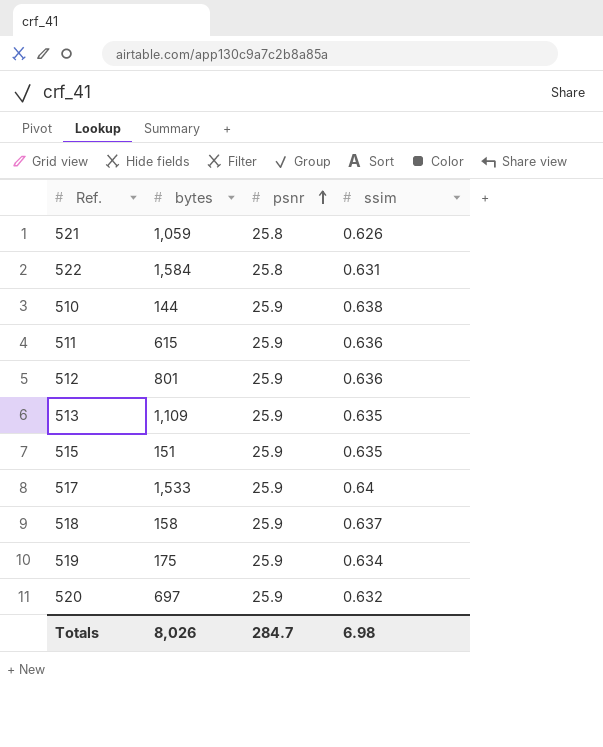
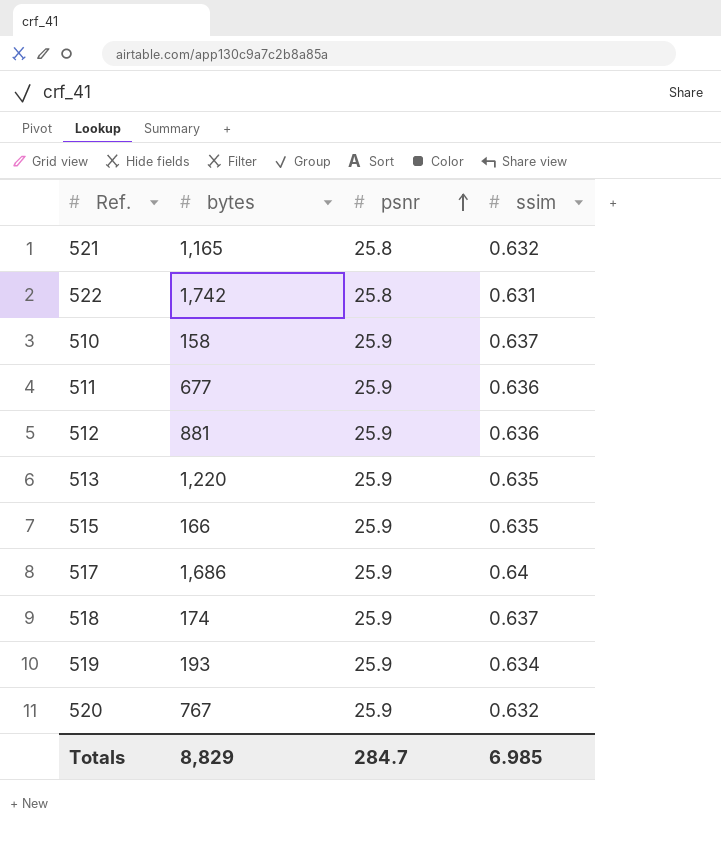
521 | bytes: 1,059 -> 1,165
521 | ssim: 0.626 -> 0.632
522 | bytes: 1,584 -> 1,742
510 | bytes: 144 -> 158
510 | ssim: 0.638 -> 0.637
511 | bytes: 615 -> 677
512 | bytes: 801 -> 881
513 | bytes: 1,109 -> 1,220
515 | bytes: 151 -> 166
517 | bytes: 1,533 -> 1,686
518 | bytes: 158 -> 174
519 | bytes: 175 -> 193
520 | bytes: 697 -> 767
Totals | bytes: 8,026 -> 8,829
Totals | ssim: 6.98 -> 6.985

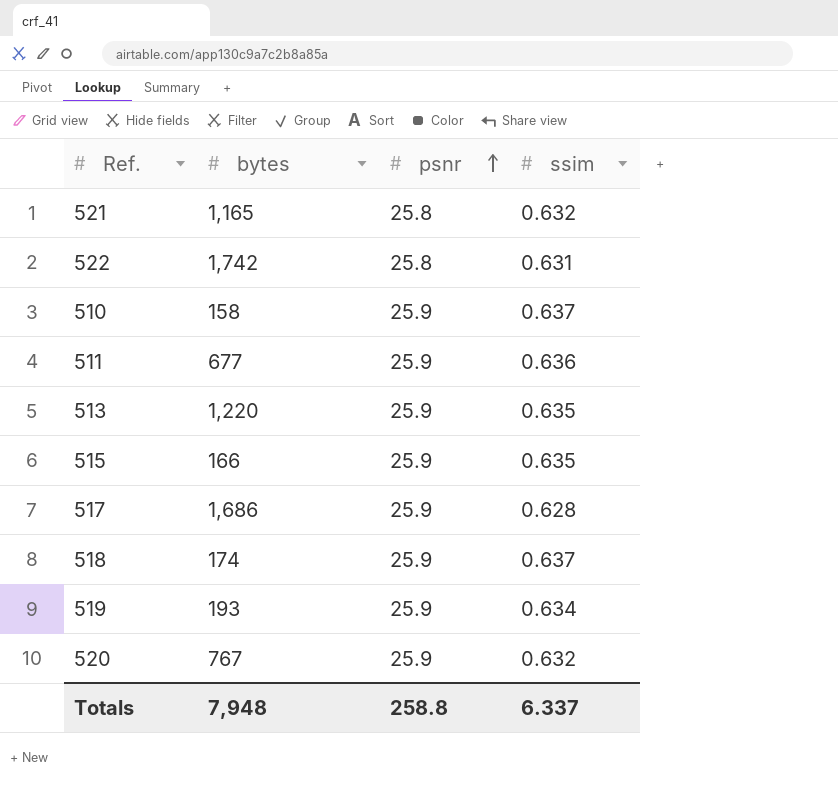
row 512: 881 | 25.9 | 0.636 -> none
517 | ssim: 0.64 -> 0.628
Totals | bytes: 8,829 -> 7,948
Totals | psnr: 284.7 -> 258.8
Totals | ssim: 6.985 -> 6.337

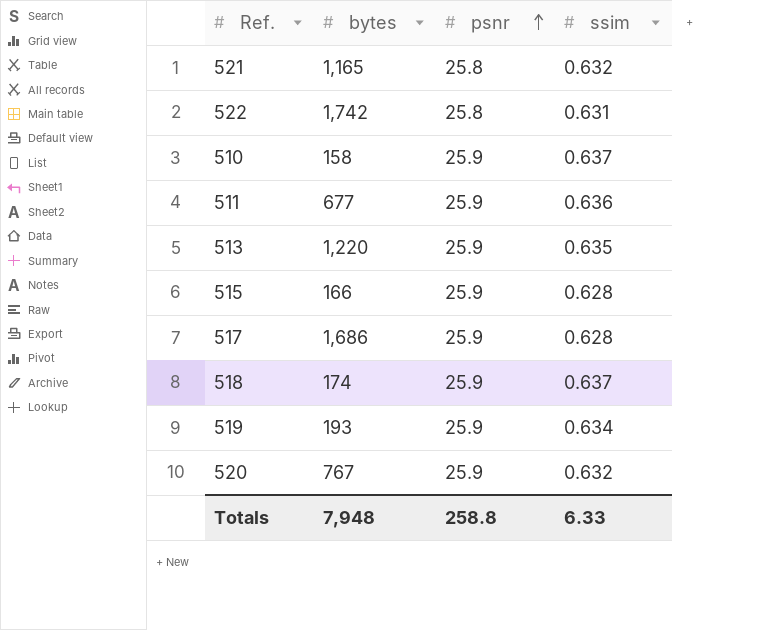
515 | ssim: 0.635 -> 0.628
Totals | ssim: 6.337 -> 6.33

